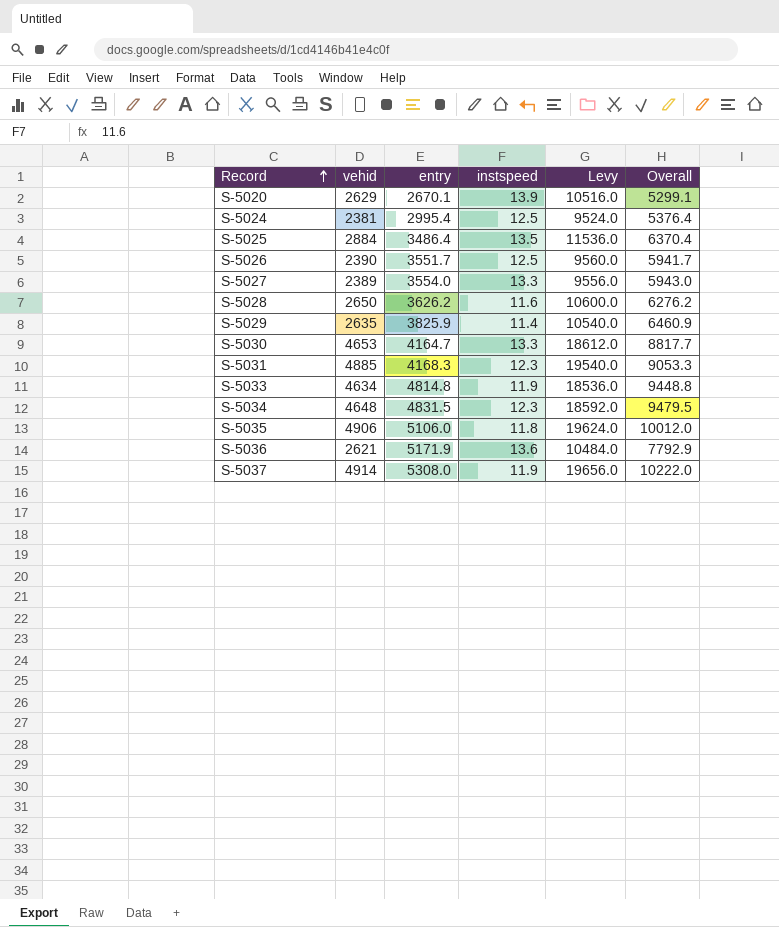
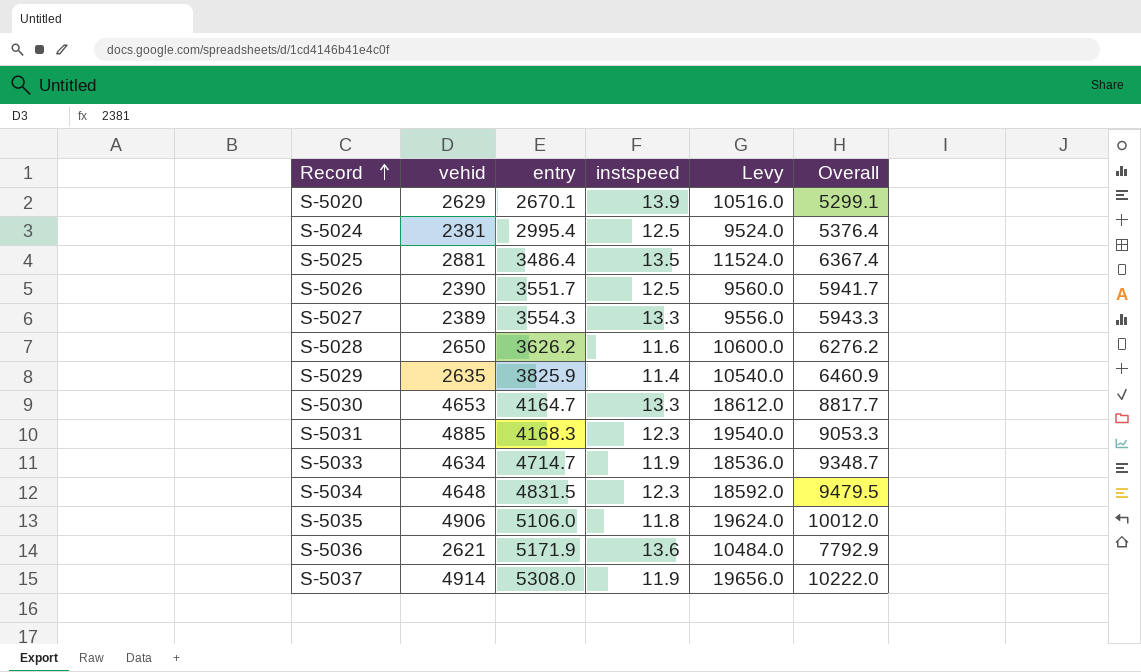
S-5025 | vehid: 2884 -> 2881
S-5025 | Levy: 11536.0 -> 11524.0
S-5025 | Overall: 6370.4 -> 6367.4
S-5027 | entry: 3554.0 -> 3554.3
S-5027 | Overall: 5943.0 -> 5943.3
S-5033 | entry: 4814.8 -> 4714.7
S-5033 | Overall: 9448.8 -> 9348.7

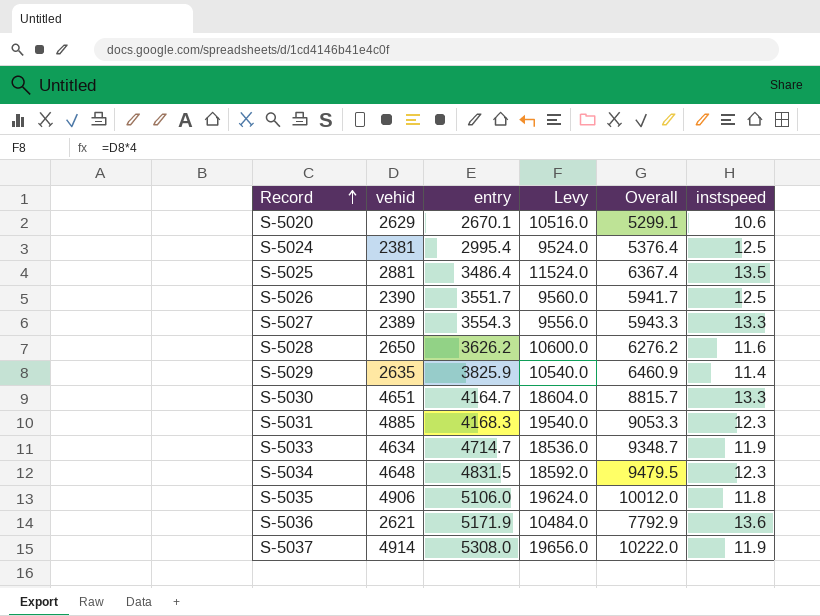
column instspeed | position: 4 -> 6
S-5020 | instspeed: 13.9 -> 10.6
S-5030 | vehid: 4653 -> 4651
S-5030 | Levy: 18612.0 -> 18604.0
S-5030 | Overall: 8817.7 -> 8815.7

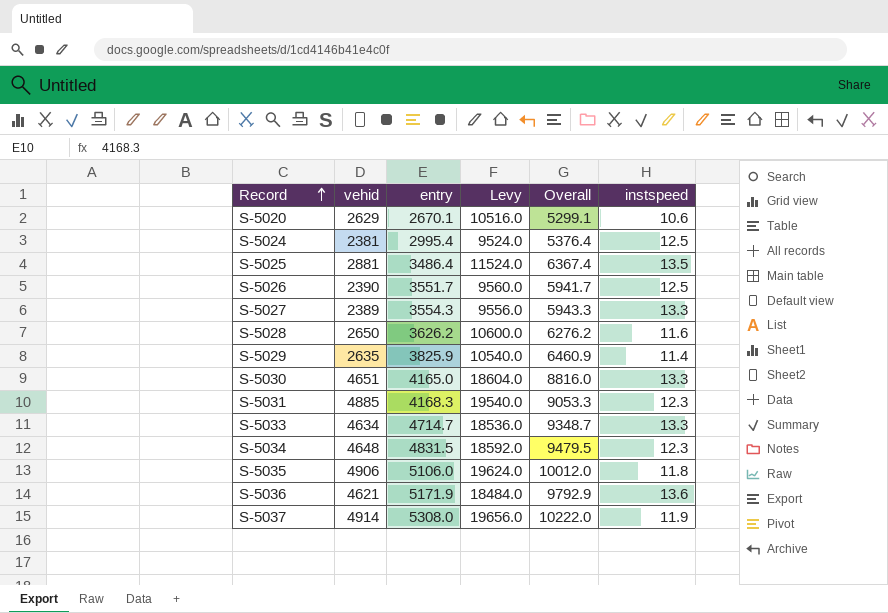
S-5030 | entry: 4164.7 -> 4165.0
S-5030 | Overall: 8815.7 -> 8816.0
S-5033 | instspeed: 11.9 -> 13.3
S-5036 | vehid: 2621 -> 4621
S-5036 | Levy: 10484.0 -> 18484.0
S-5036 | Overall: 7792.9 -> 9792.9

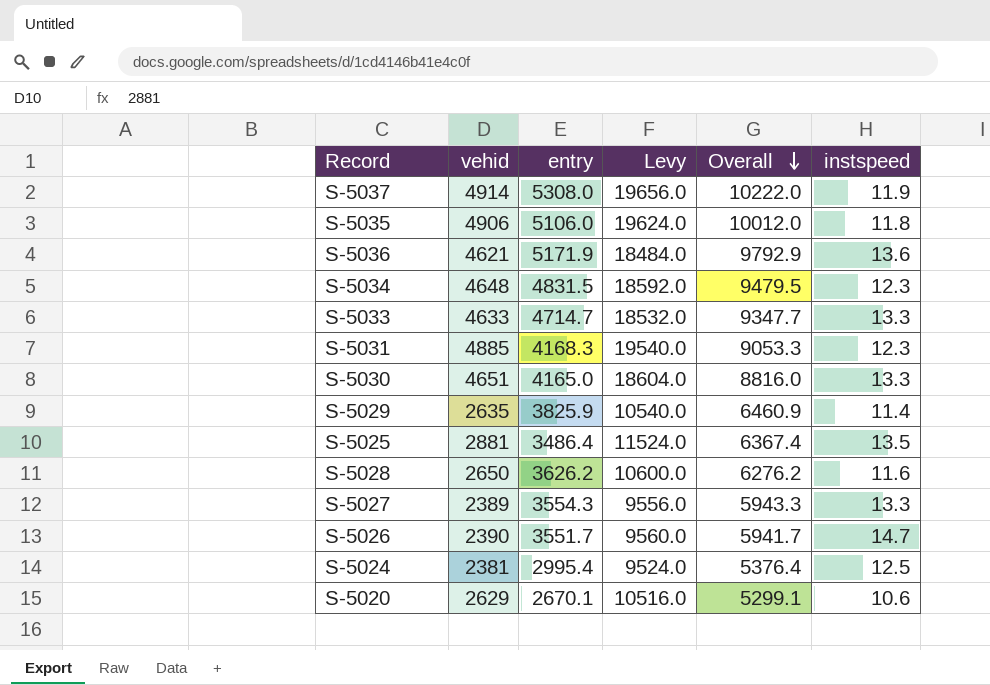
row order: Record ascending -> Overall descending
S-5033 | vehid: 4634 -> 4633
S-5033 | Levy: 18536.0 -> 18532.0
S-5033 | Overall: 9348.7 -> 9347.7
S-5026 | instspeed: 12.5 -> 14.7

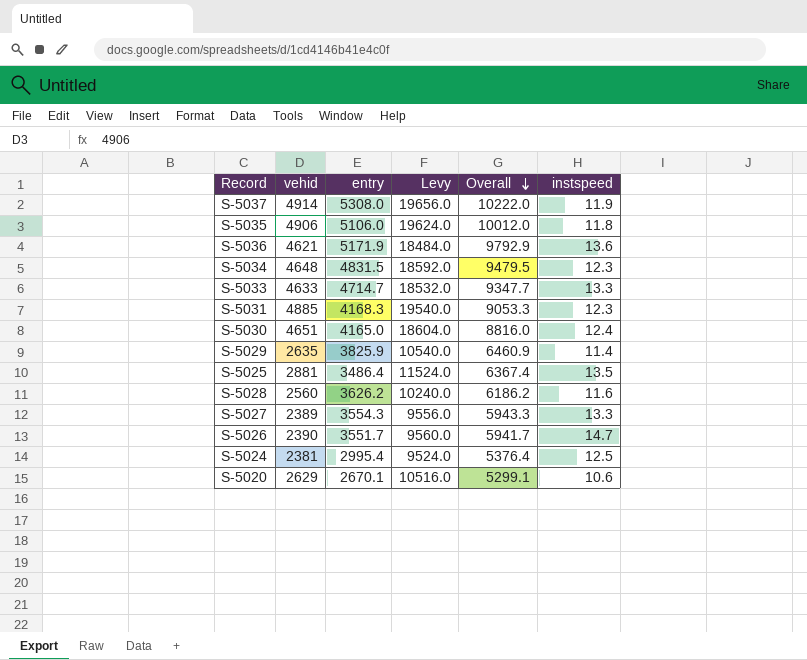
S-5030 | instspeed: 13.3 -> 12.4
S-5028 | vehid: 2650 -> 2560
S-5028 | Levy: 10600.0 -> 10240.0
S-5028 | Overall: 6276.2 -> 6186.2

